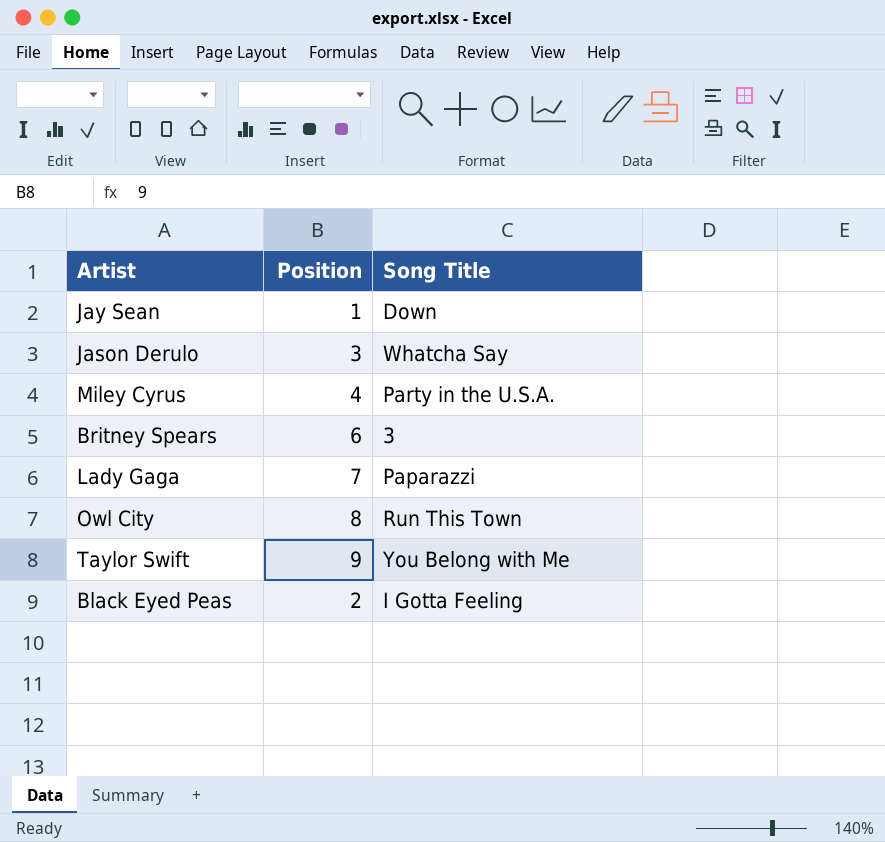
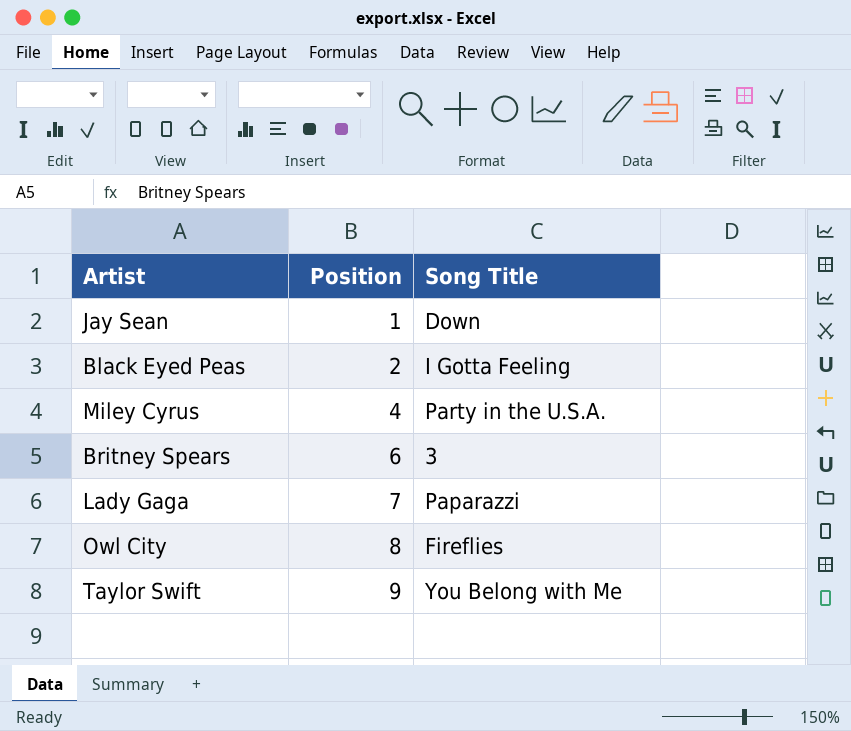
row order: none -> Position ascending
row Jason Derulo: 3 | Whatcha Say -> none
Owl City | Song Title: Run This Town -> Fireflies

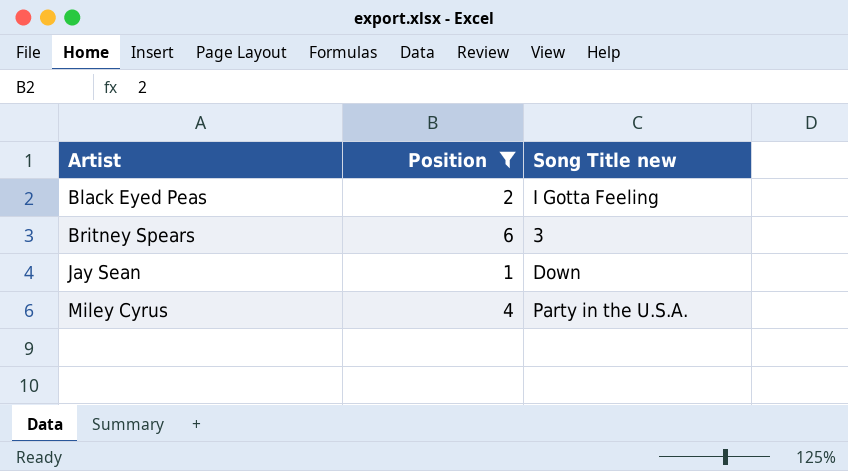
filter: none -> Position <= 6
row order: Position ascending -> Artist ascending
column name: Song Title -> Song Title new

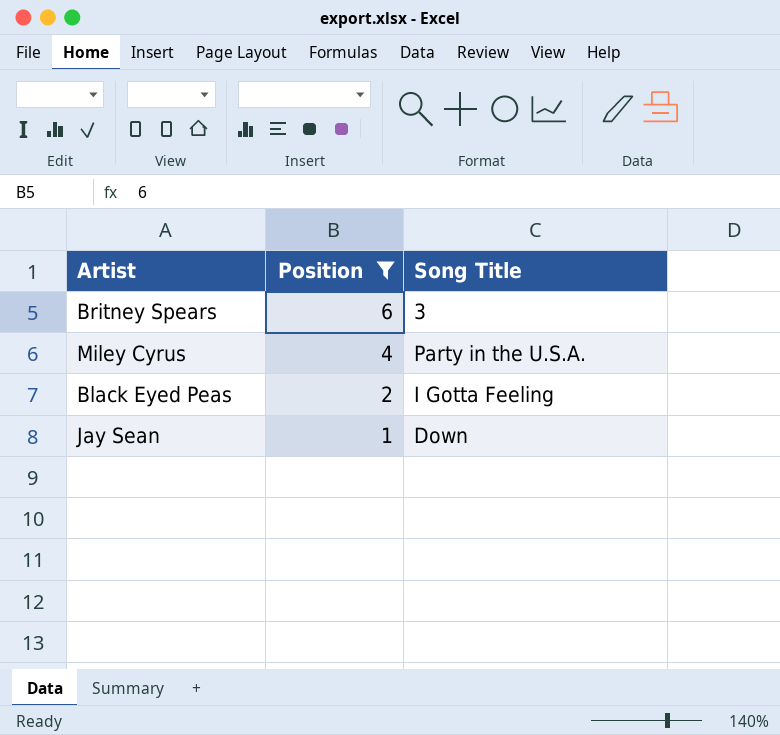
row order: Artist ascending -> Position descending
column name: Song Title new -> Song Title

